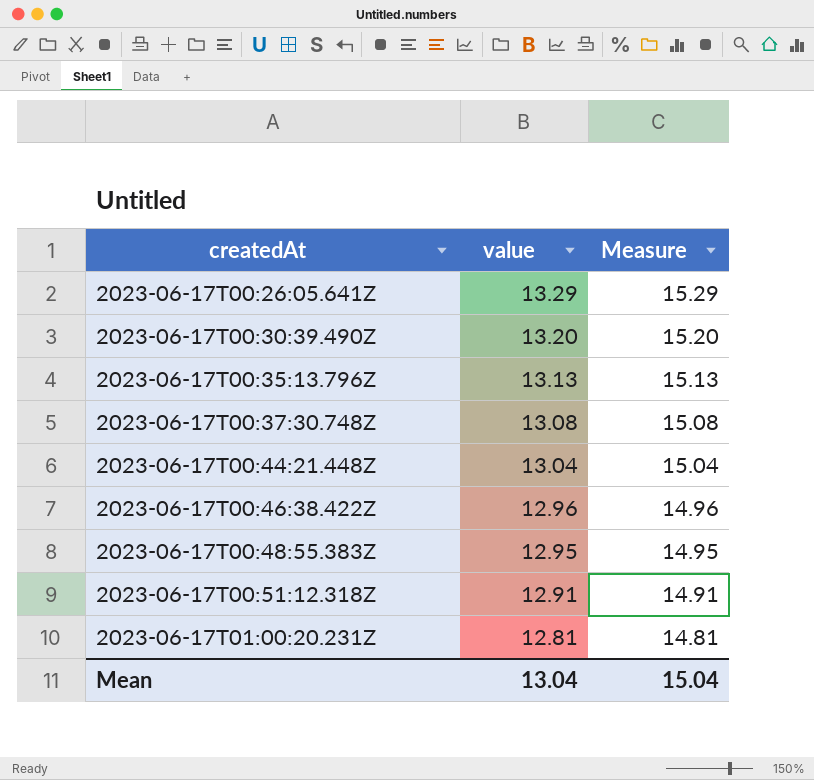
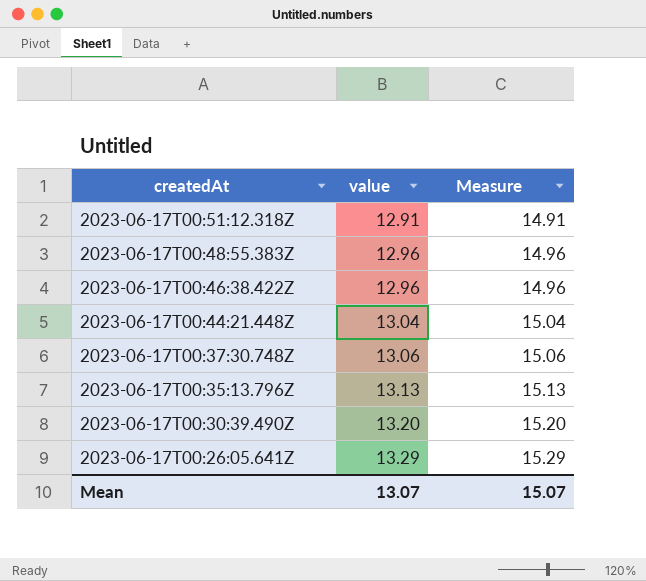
row order: createdAt ascending -> createdAt descending
row 2023-06-17T01:00:20.231Z: 12.81 | 14.81 -> none
2023-06-17T00:48:55.383Z | value: 12.95 -> 12.96
2023-06-17T00:48:55.383Z | Measure: 14.95 -> 14.96
2023-06-17T00:37:30.748Z | value: 13.08 -> 13.06
2023-06-17T00:37:30.748Z | Measure: 15.08 -> 15.06
Mean | value: 13.04 -> 13.07
Mean | Measure: 15.04 -> 15.07

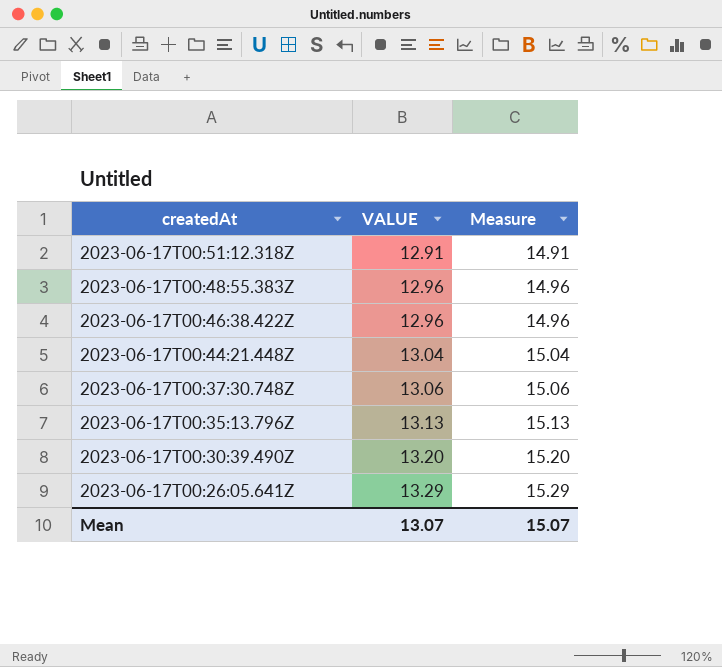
column name: value -> VALUE

